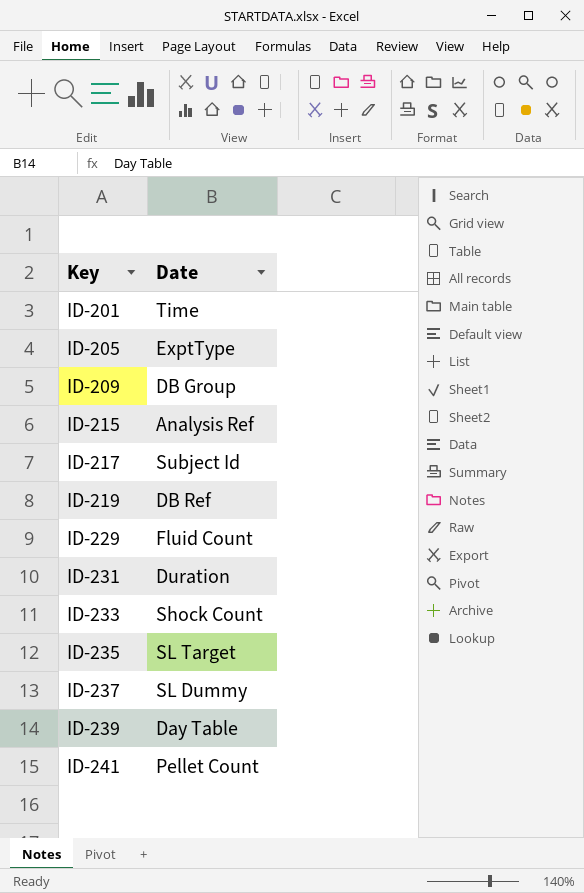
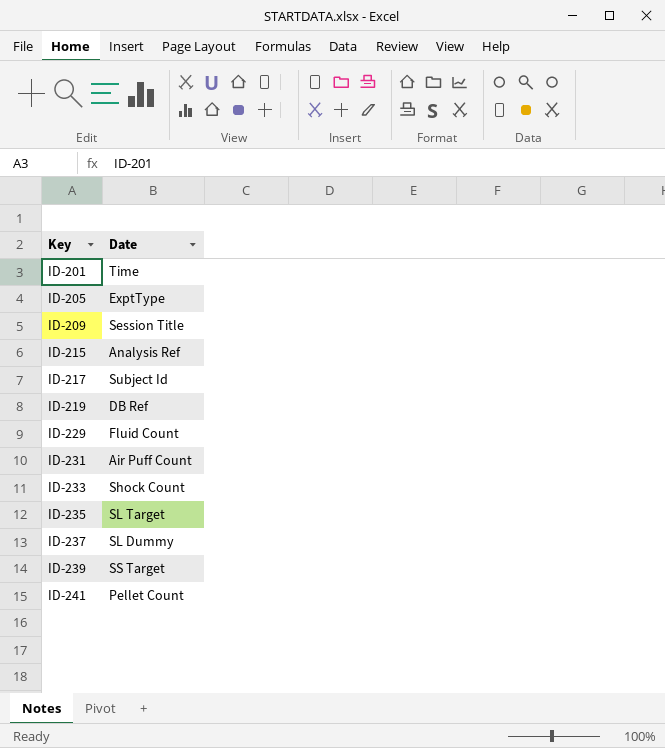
ID-209 | Date: DB Group -> Session Title
ID-231 | Date: Duration -> Air Puff Count
ID-239 | Date: Day Table -> SS Target

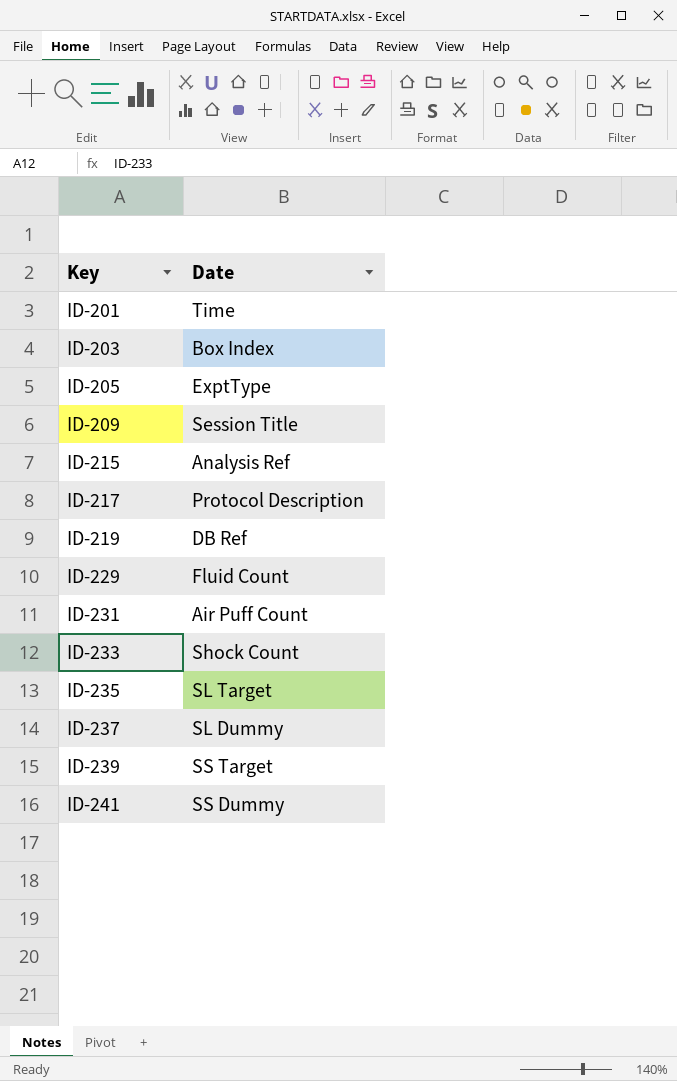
row ID-203: none -> Box Index
ID-217 | Date: Subject Id -> Protocol Description
ID-241 | Date: Pellet Count -> SS Dummy

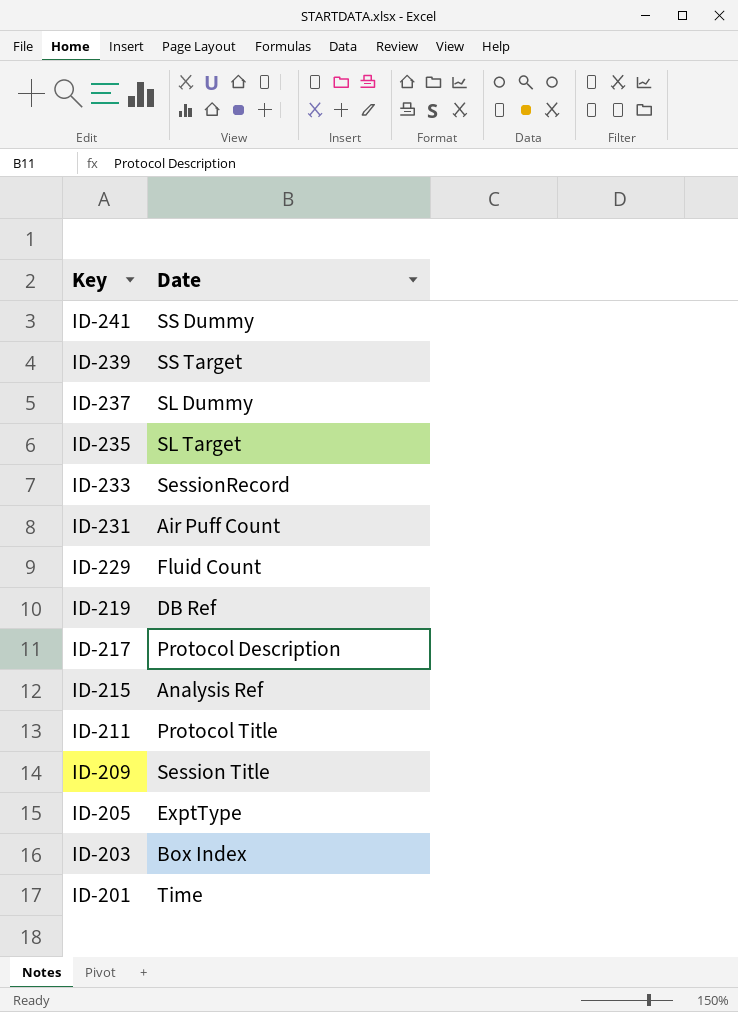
row order: Key ascending -> Key descending
ID-233 | Date: Shock Count -> SessionRecord
row ID-211: none -> Protocol Title

